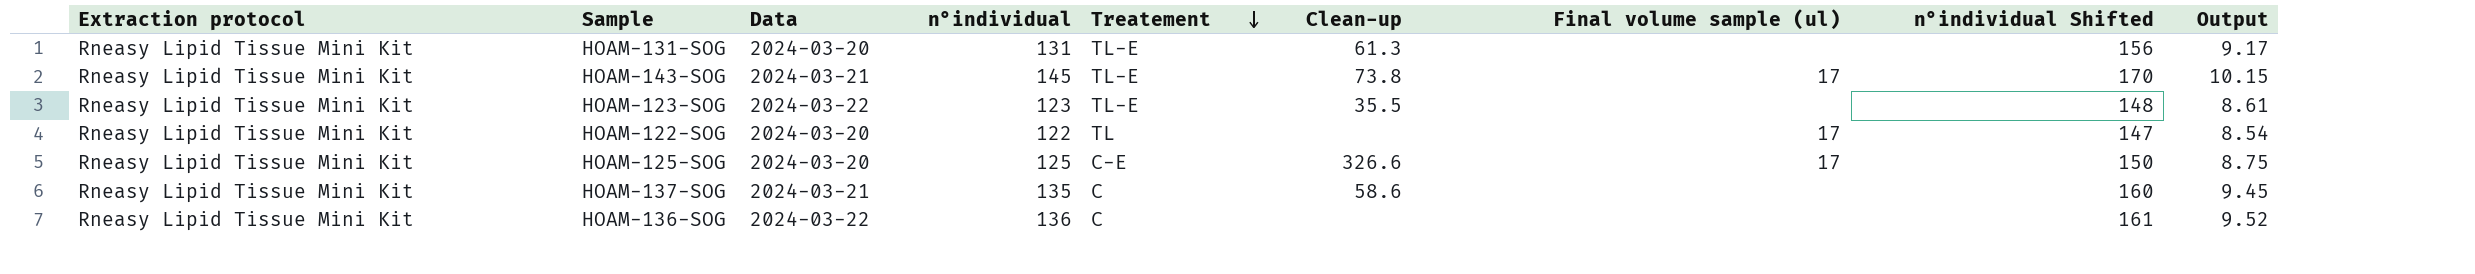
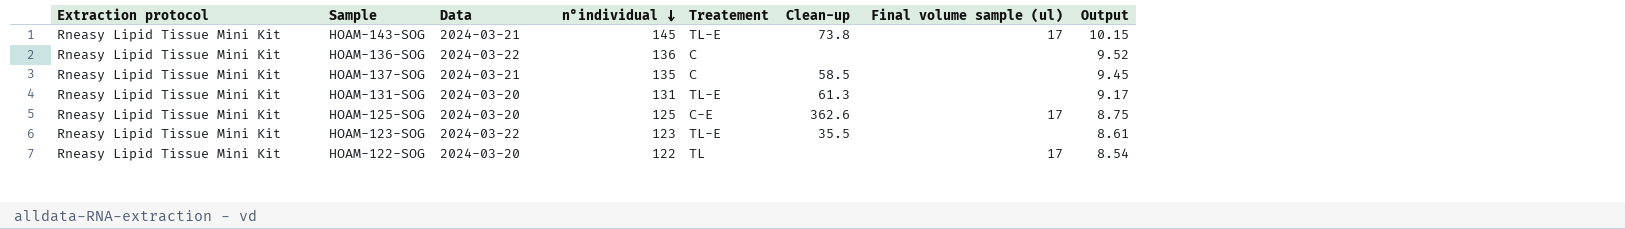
row order: Treatement descending -> n°individual descending
column n°individual Shifted | formula: [n°individual] + 25 -> none
HOAM-137-SOG | Clean-up: 58.6 -> 58.5
HOAM-125-SOG | Clean-up: 326.6 -> 362.6

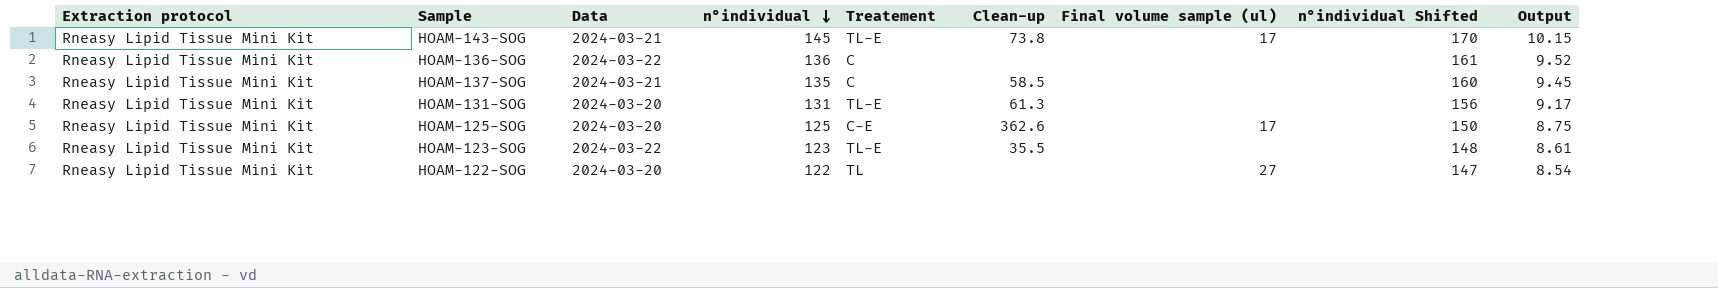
column n°individual Shifted | formula: none -> [n°individual] + 25
HOAM-122-SOG | Final volume sample (ul): 17 -> 27

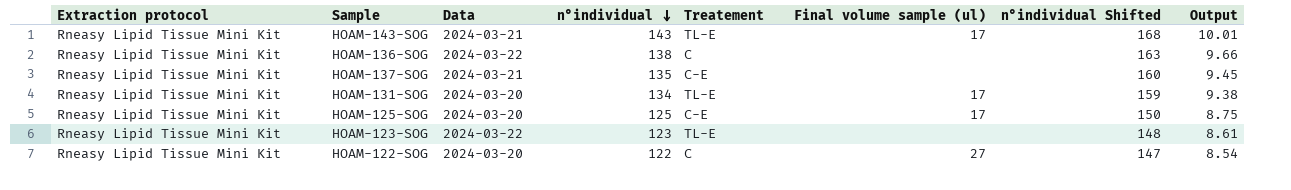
column Clean-up | position: 6 -> none
HOAM-143-SOG | n°individual: 145 -> 143
HOAM-143-SOG | n°individual Shifted: 170 -> 168
HOAM-143-SOG | Output: 10.15 -> 10.01
HOAM-136-SOG | n°individual: 136 -> 138
HOAM-136-SOG | n°individual Shifted: 161 -> 163
HOAM-136-SOG | Output: 9.52 -> 9.66
HOAM-137-SOG | Treatement: C -> C-E
HOAM-131-SOG | n°individual: 131 -> 134
HOAM-131-SOG | Final volume sample (ul): none -> 17
HOAM-131-SOG | n°individual Shifted: 156 -> 159
HOAM-131-SOG | Output: 9.17 -> 9.38
HOAM-122-SOG | Treatement: TL -> C

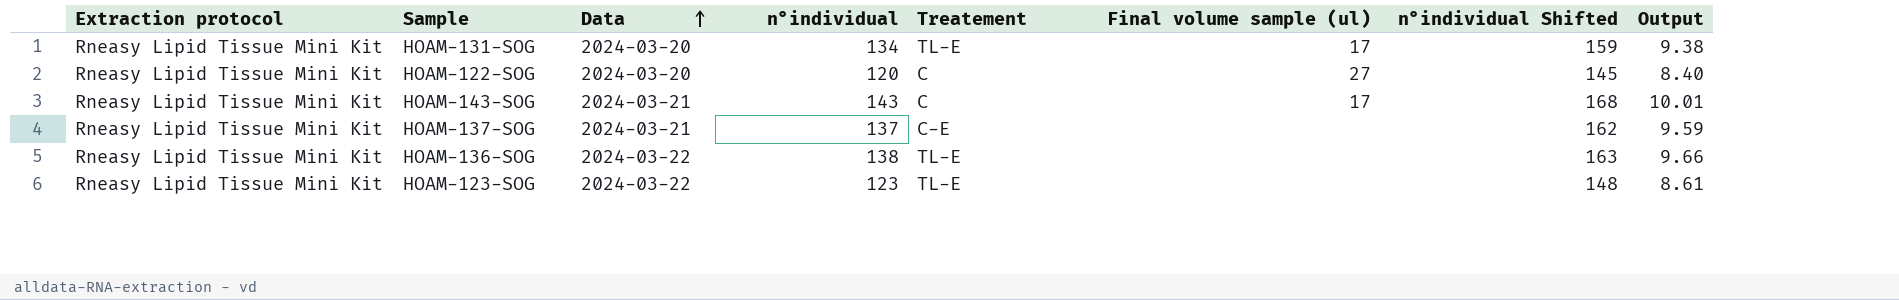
row order: n°individual descending -> Data ascending
row HOAM-125-SOG: Rneasy Lipid Tissue Mini Kit | 2024-03-20 | 125 | C-E | 17 | 150 | 8.75 -> none
HOAM-122-SOG | n°individual: 122 -> 120
HOAM-122-SOG | n°individual Shifted: 147 -> 145
HOAM-122-SOG | Output: 8.54 -> 8.40
HOAM-143-SOG | Treatement: TL-E -> C
HOAM-137-SOG | n°individual: 135 -> 137
HOAM-137-SOG | n°individual Shifted: 160 -> 162
HOAM-137-SOG | Output: 9.45 -> 9.59
HOAM-136-SOG | Treatement: C -> TL-E

